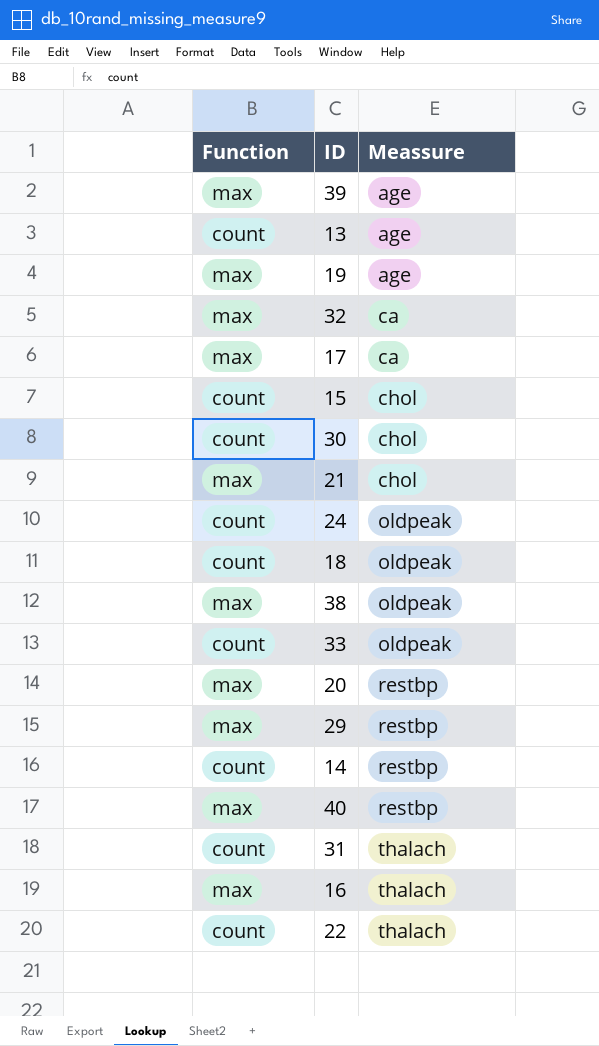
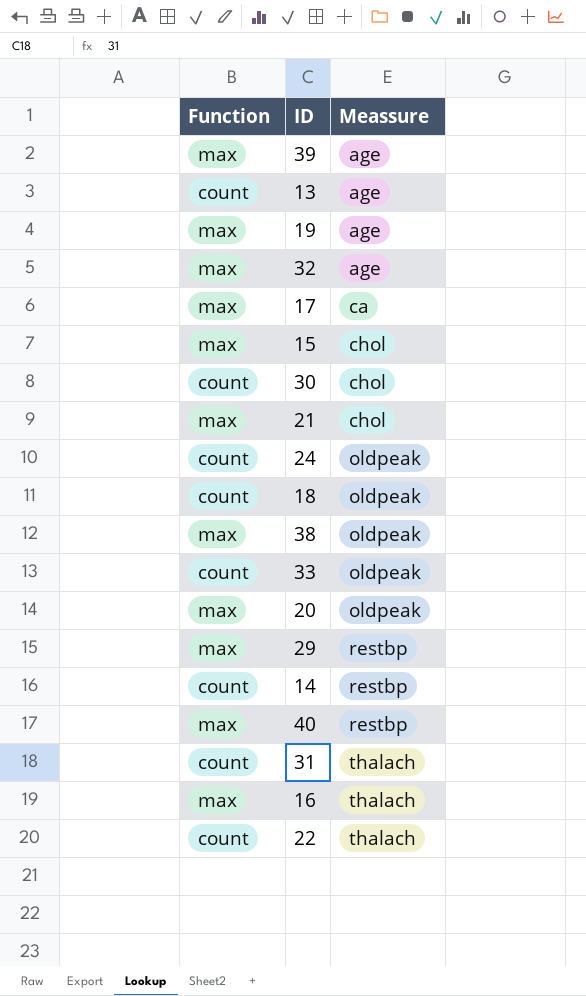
32 | Meassure: ca -> age
15 | Function: count -> max
20 | Meassure: restbp -> oldpeak

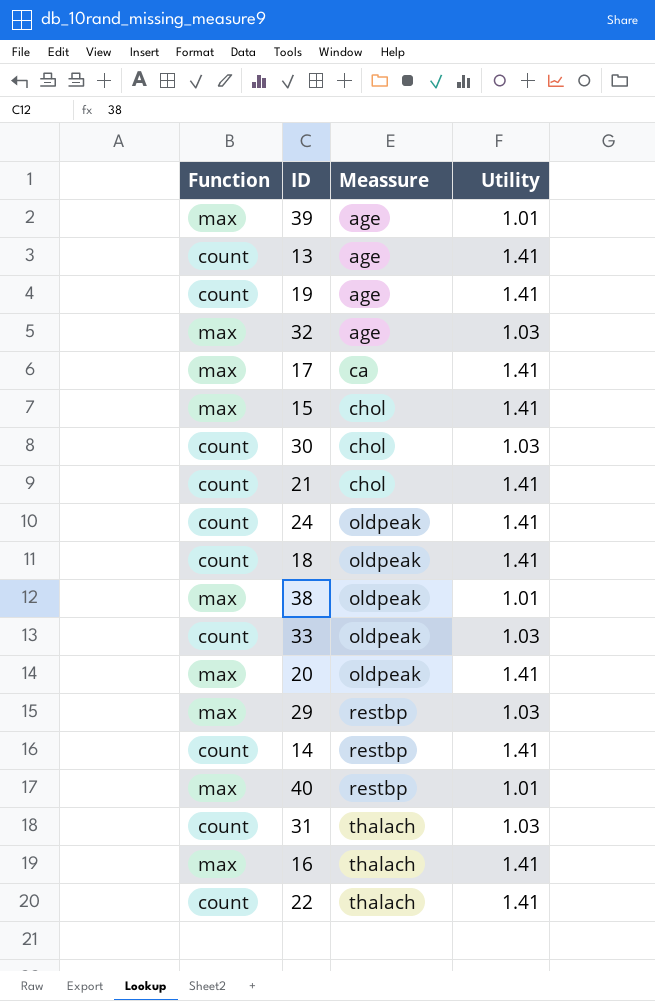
column Utility | position: none -> 4
19 | Function: max -> count
21 | Function: max -> count

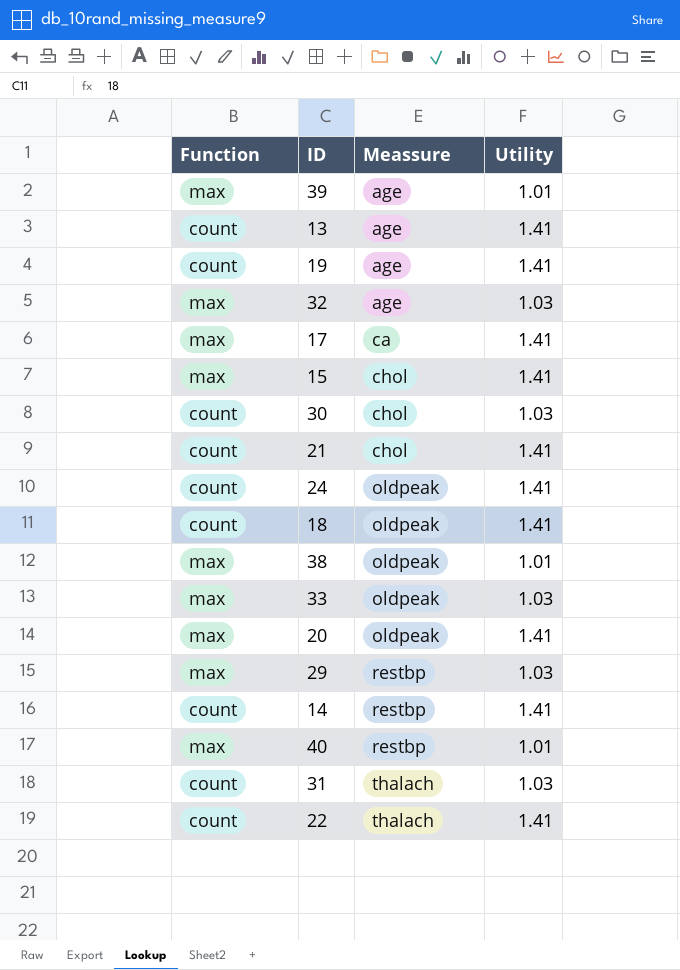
row 16: max | thalach | 1.41 -> none
33 | Function: count -> max

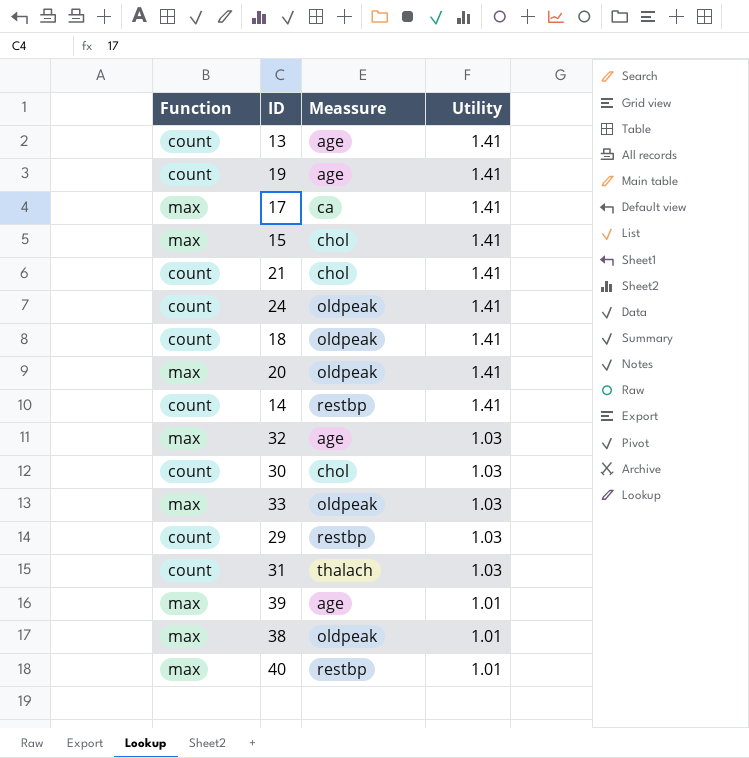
row order: Meassure ascending -> Utility descending
row 22: count | thalach | 1.41 -> none
29 | Function: max -> count

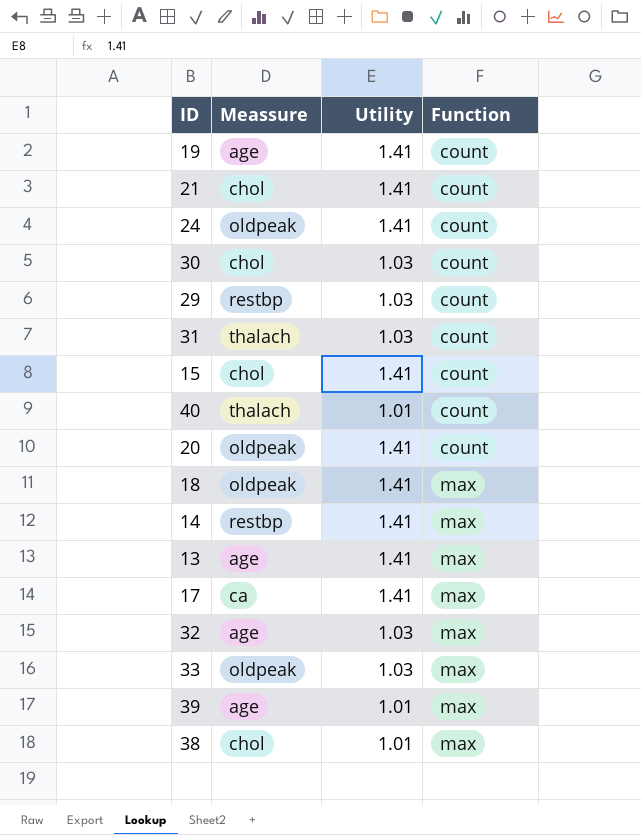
row order: Utility descending -> Function ascending
column Function | position: 1 -> 4
15 | Function: max -> count
40 | Meassure: restbp -> thalach
40 | Function: max -> count
20 | Function: max -> count
18 | Function: count -> max
14 | Function: count -> max
13 | Function: count -> max
38 | Meassure: oldpeak -> chol

